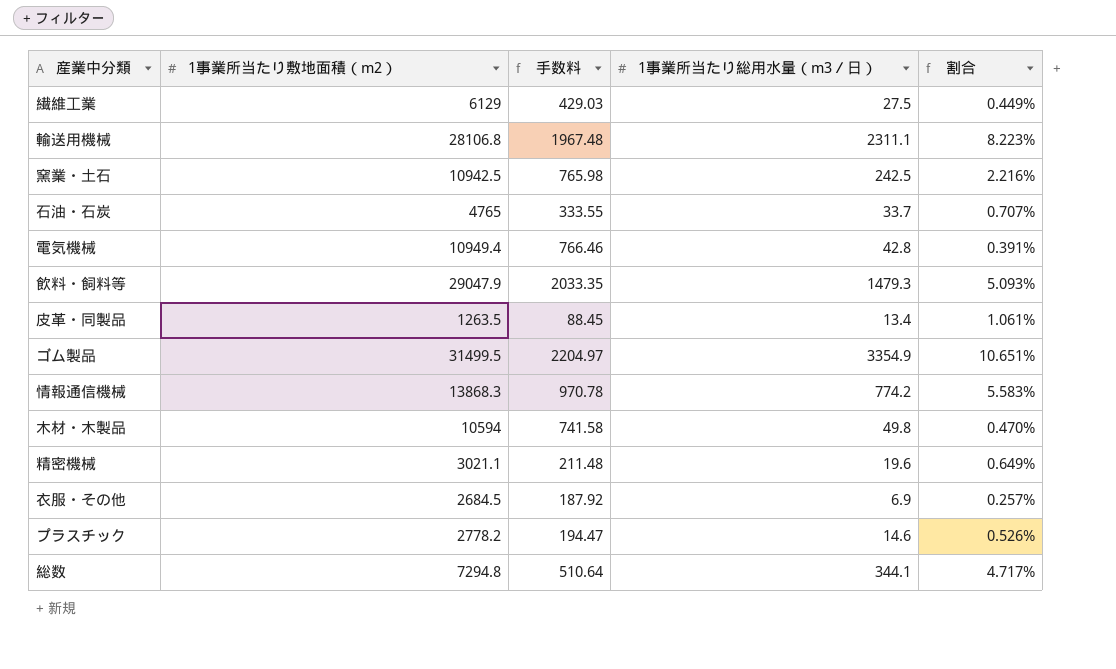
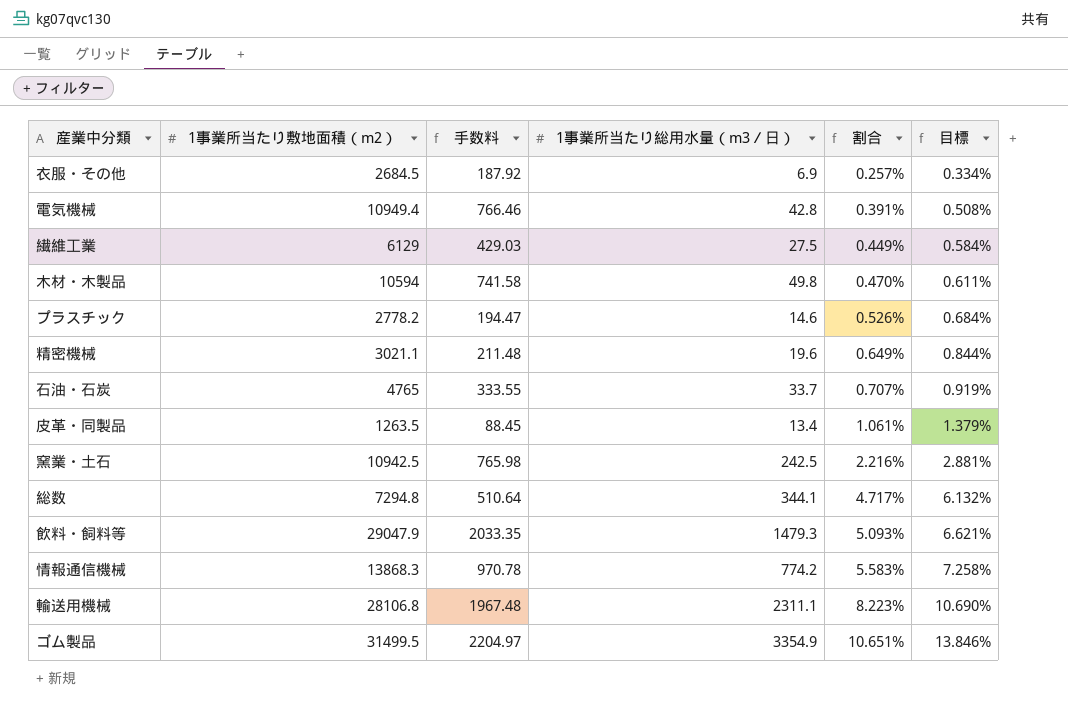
row order: none -> 割合 ascending
column 目標 | formula: none -> [割合] * 1.3

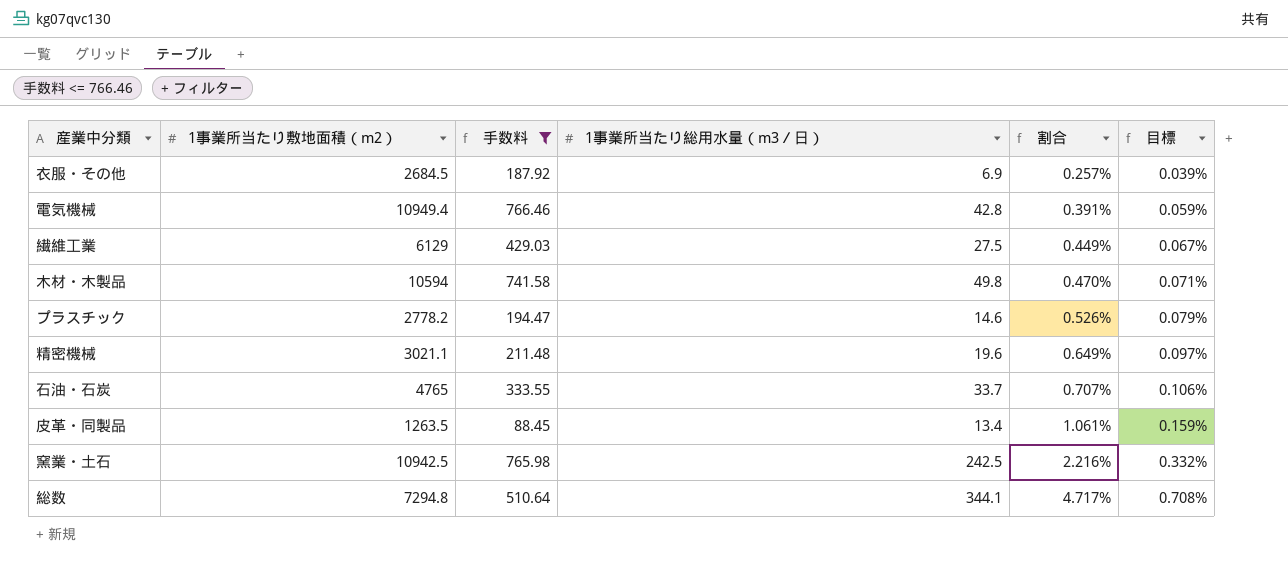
filter: none -> 手数料 <= 766.46
column 目標 | formula: [割合] * 1.3 -> [割合] * 0.15

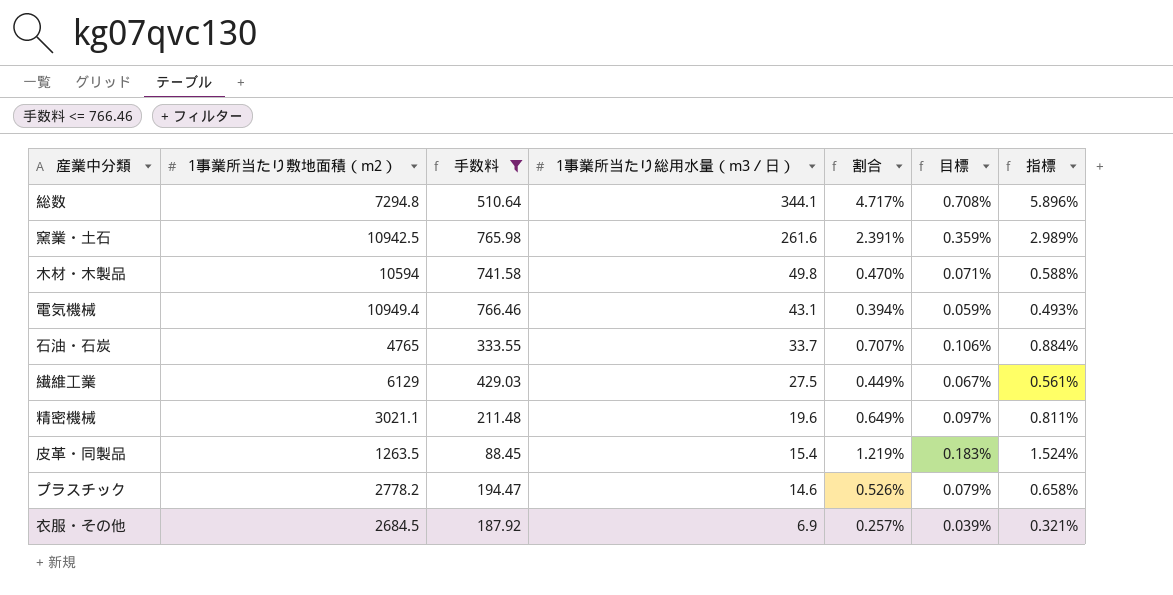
row order: 割合 ascending -> 1事業所当たり総用水量（m3／日） descending
column 指標 | formula: none -> [割合] * 1.25
窯業・土石 | 1事業所当たり総用水量（m3／日）: 242.5 -> 261.6
窯業・土石 | 割合: 2.216% -> 2.391%
窯業・土石 | 目標: 0.332% -> 0.359%
電気機械 | 1事業所当たり総用水量（m3／日）: 42.8 -> 43.1
電気機械 | 割合: 0.391% -> 0.394%
皮革・同製品 | 1事業所当たり総用水量（m3／日）: 13.4 -> 15.4
皮革・同製品 | 割合: 1.061% -> 1.219%
皮革・同製品 | 目標: 0.159% -> 0.183%

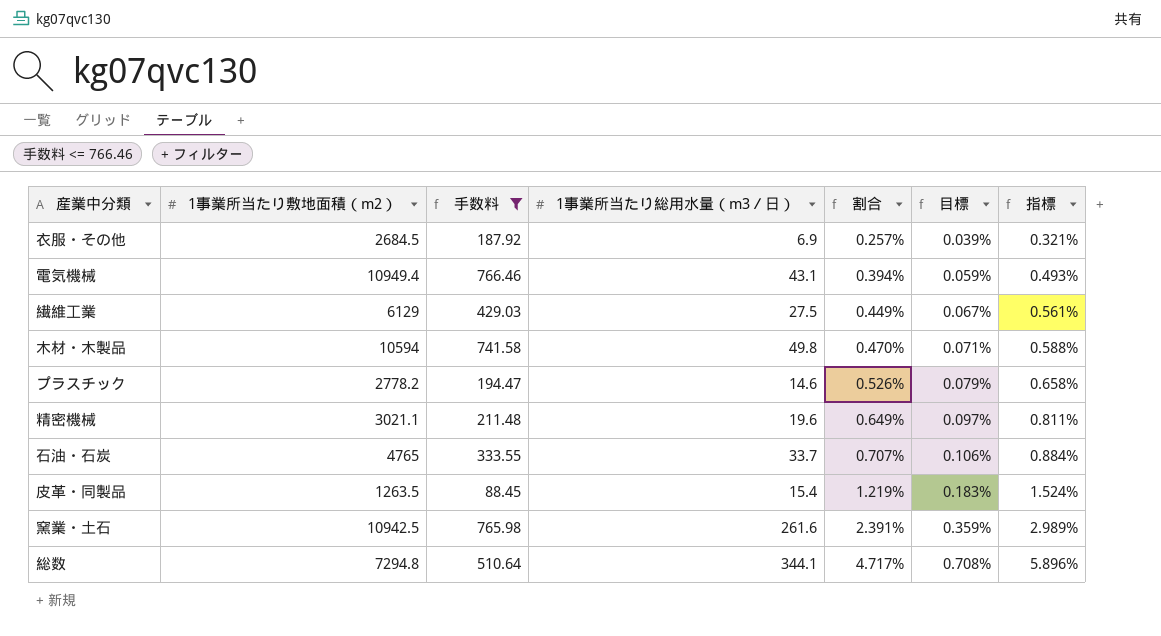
row order: 1事業所当たり総用水量（m3／日） descending -> 割合 ascending

